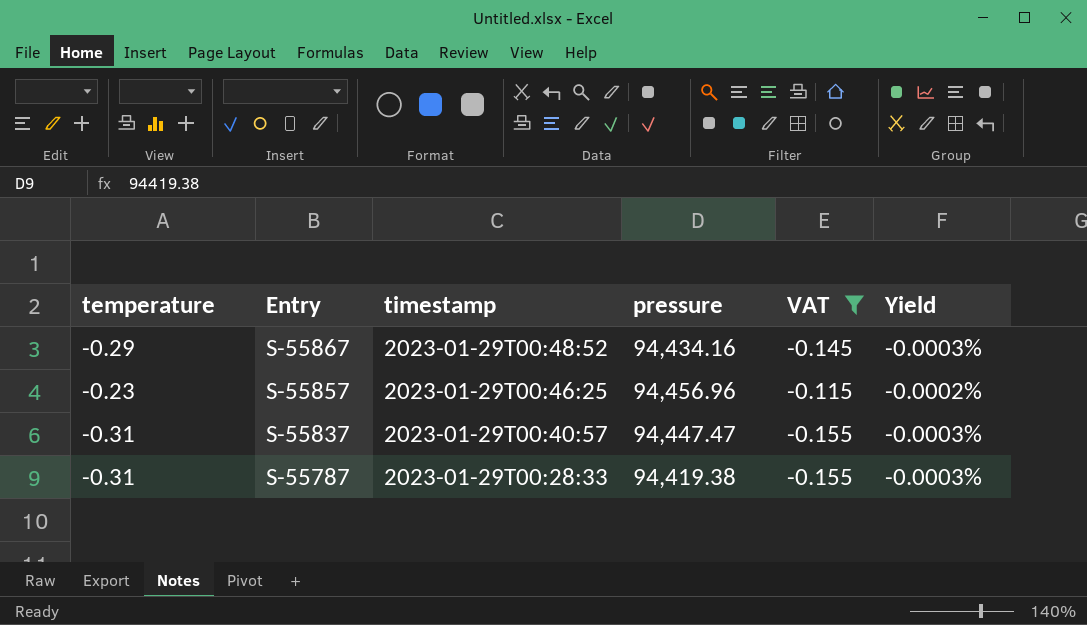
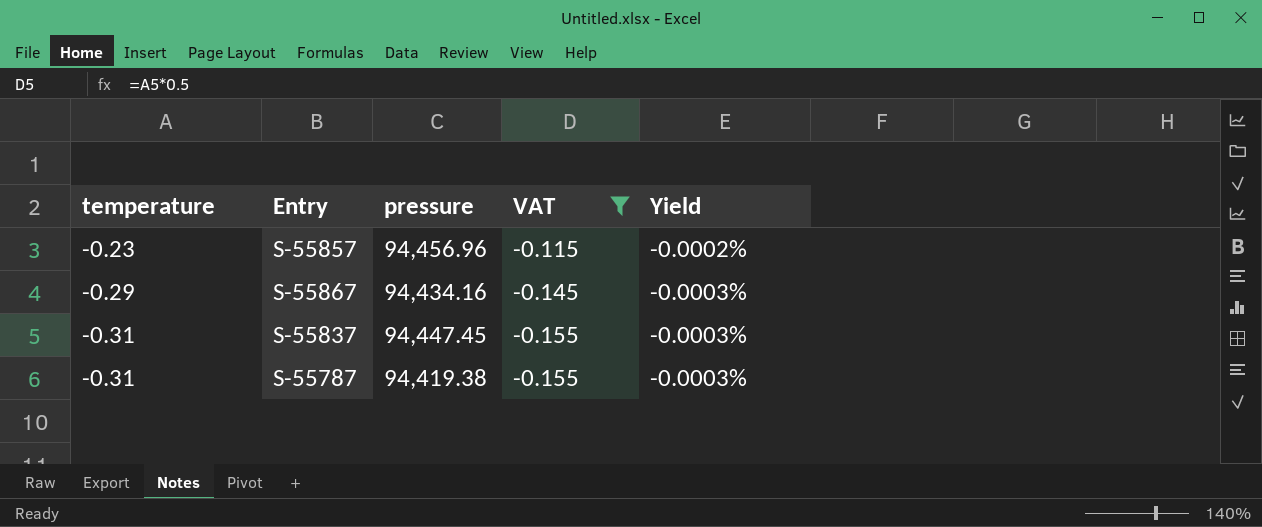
row order: Entry descending -> temperature descending
column timestamp | position: 3 -> none
S-55837 | pressure: 94,447.47 -> 94,447.45

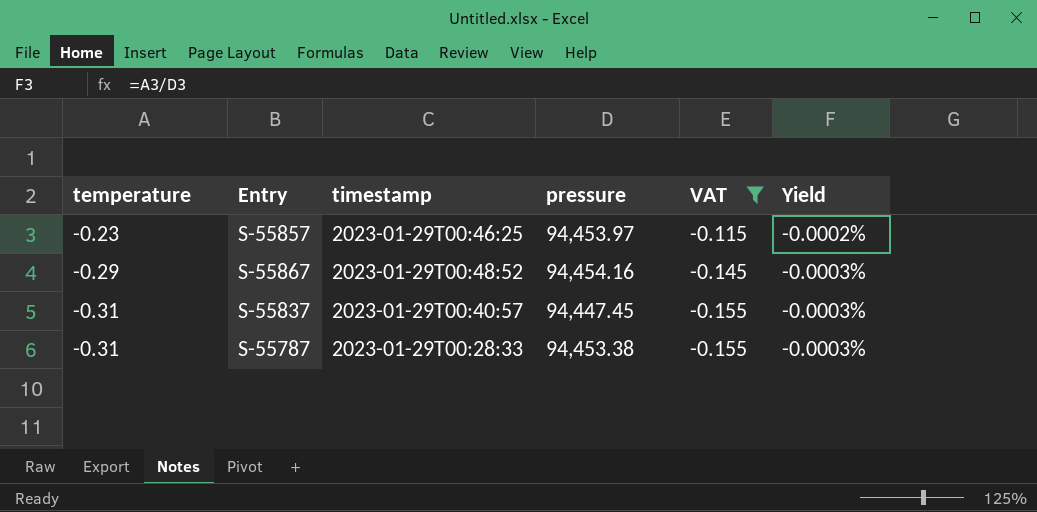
column timestamp | position: none -> 3
S-55857 | pressure: 94,456.96 -> 94,453.97
S-55867 | pressure: 94,434.16 -> 94,454.16
S-55787 | pressure: 94,419.38 -> 94,453.38

